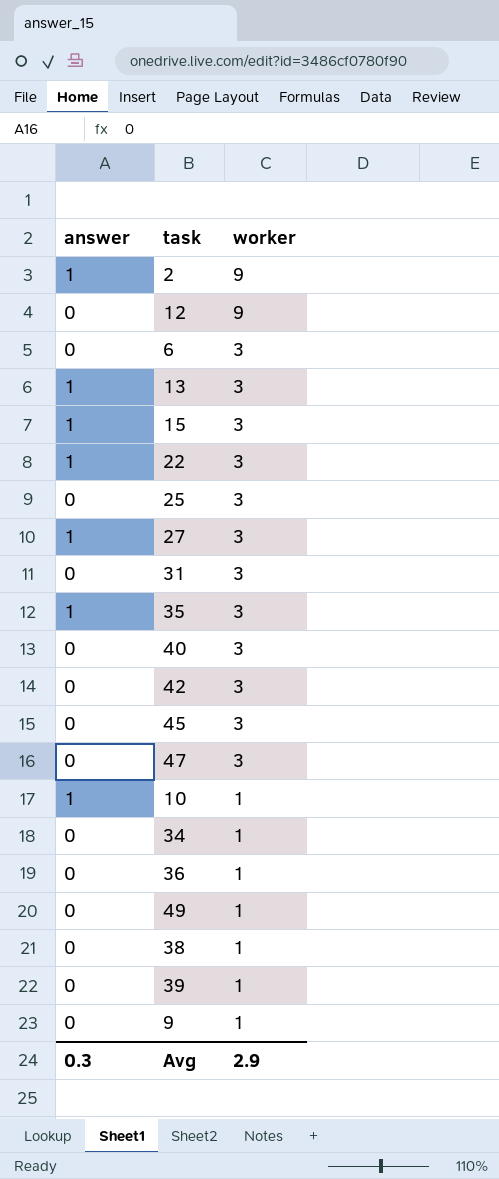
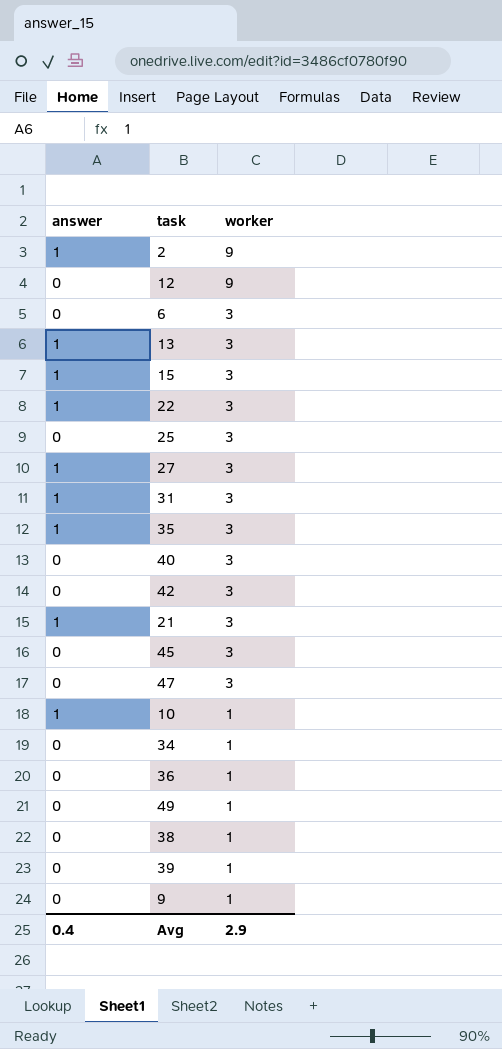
31 | answer: 0 -> 1
row 21: none -> 1 | 3
Avg | answer: 0.3 -> 0.4

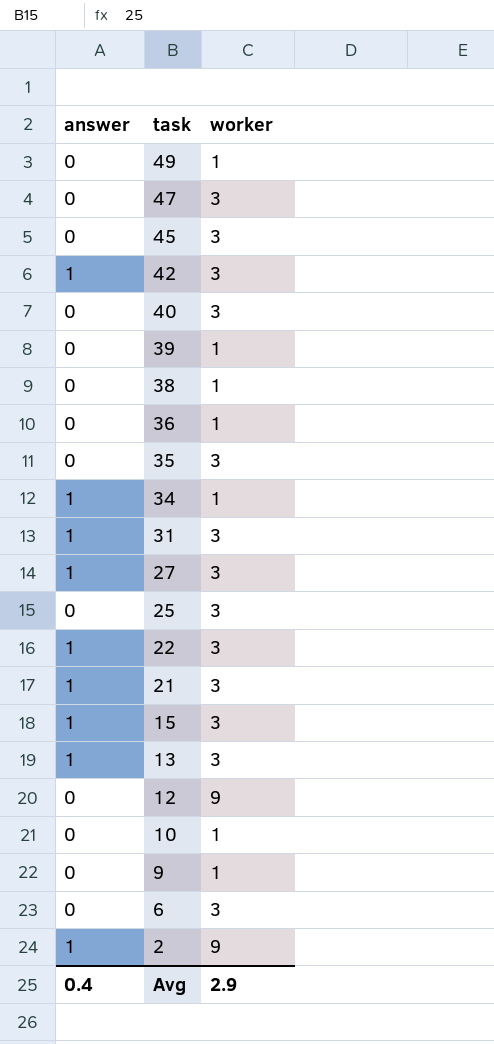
row order: worker descending -> task descending
42 | answer: 0 -> 1
35 | answer: 1 -> 0
34 | answer: 0 -> 1
10 | answer: 1 -> 0

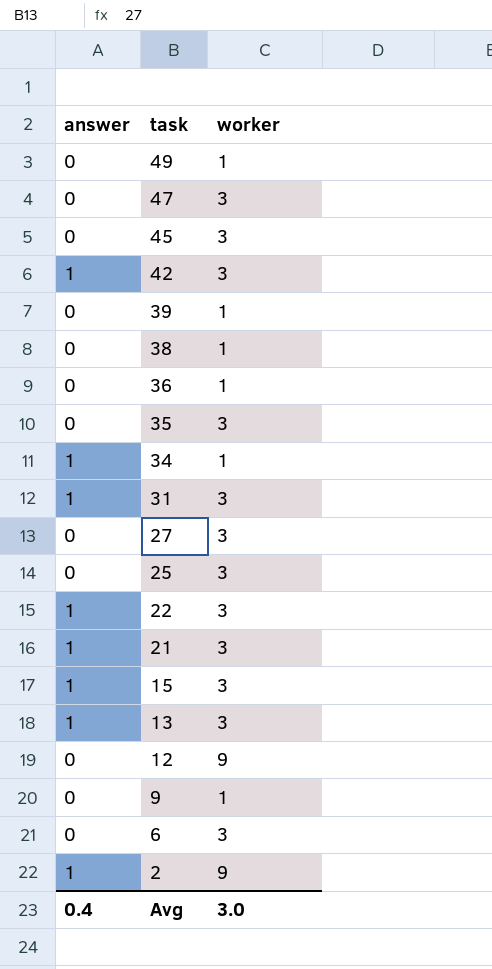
row 40: 0 | 3 -> none
row 10: 0 | 1 -> none
27 | answer: 1 -> 0
Avg | worker: 2.9 -> 3.0

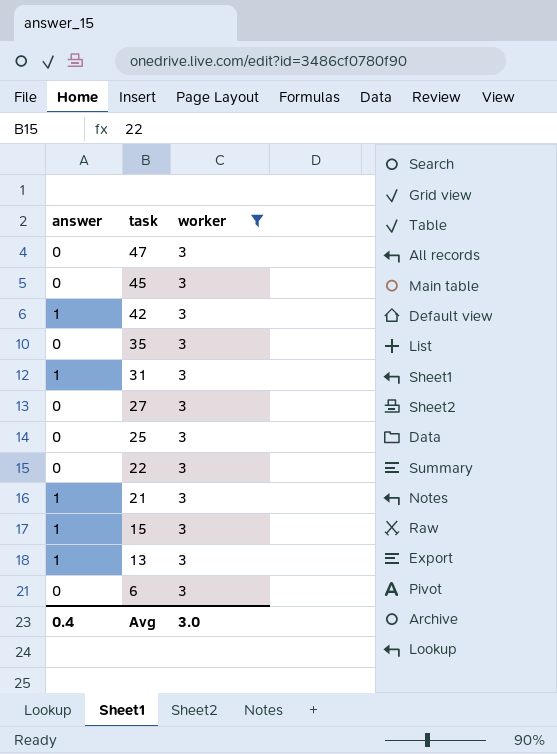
filter: none -> worker = 3
22 | answer: 1 -> 0

